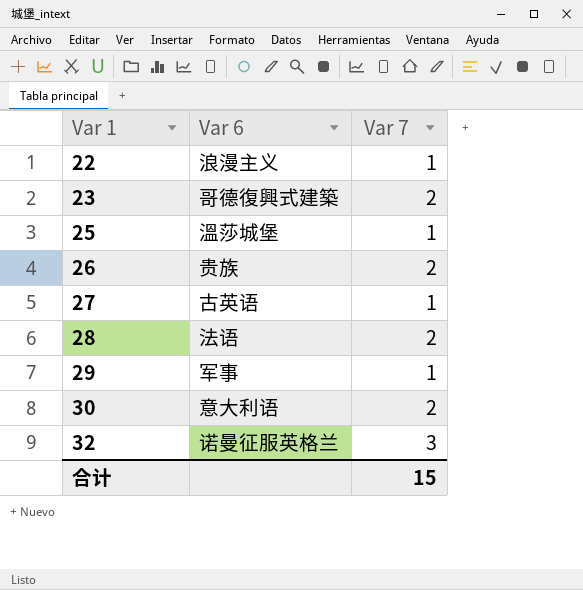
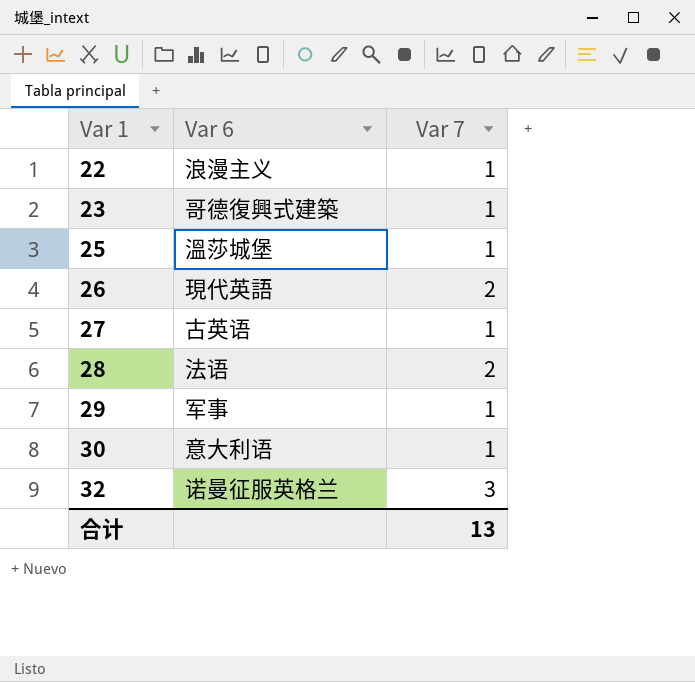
23 | Var 7: 2 -> 1
26 | Var 6: 贵族 -> 現代英語
30 | Var 7: 2 -> 1
合计 | Var 7: 15 -> 13

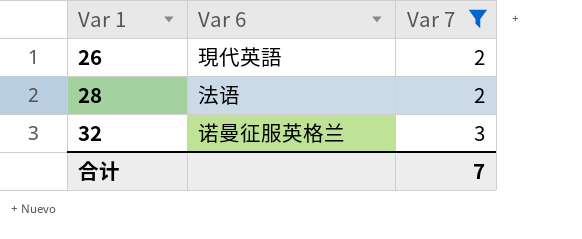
filter: none -> Var 7 != 1
合计 | Var 7: 13 -> 7

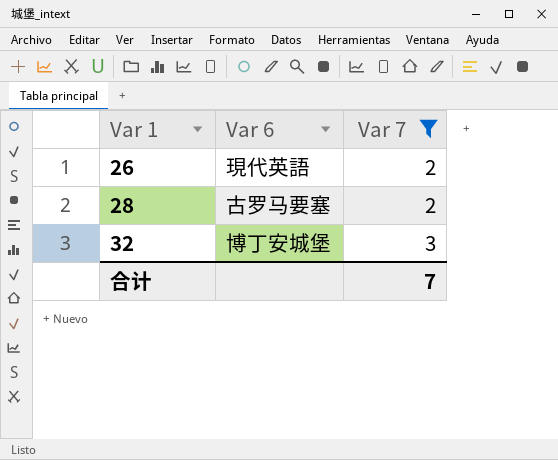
28 | Var 6: 法语 -> 古罗马要塞
32 | Var 6: 诺曼征服英格兰 -> 博丁安城堡

